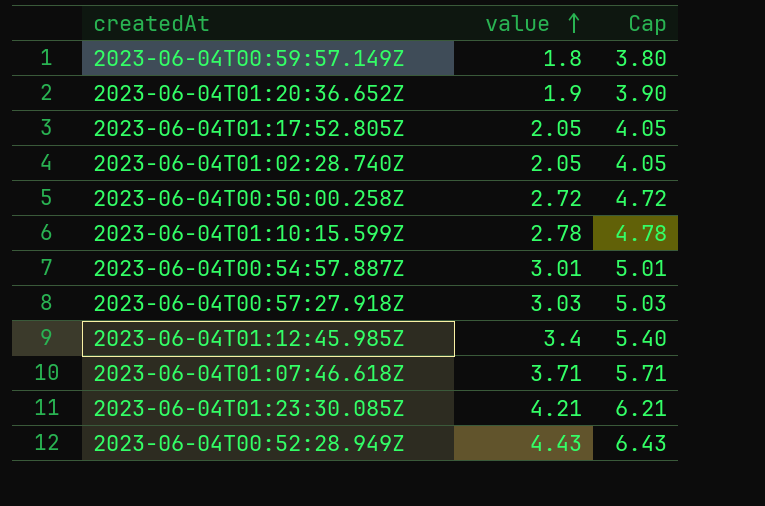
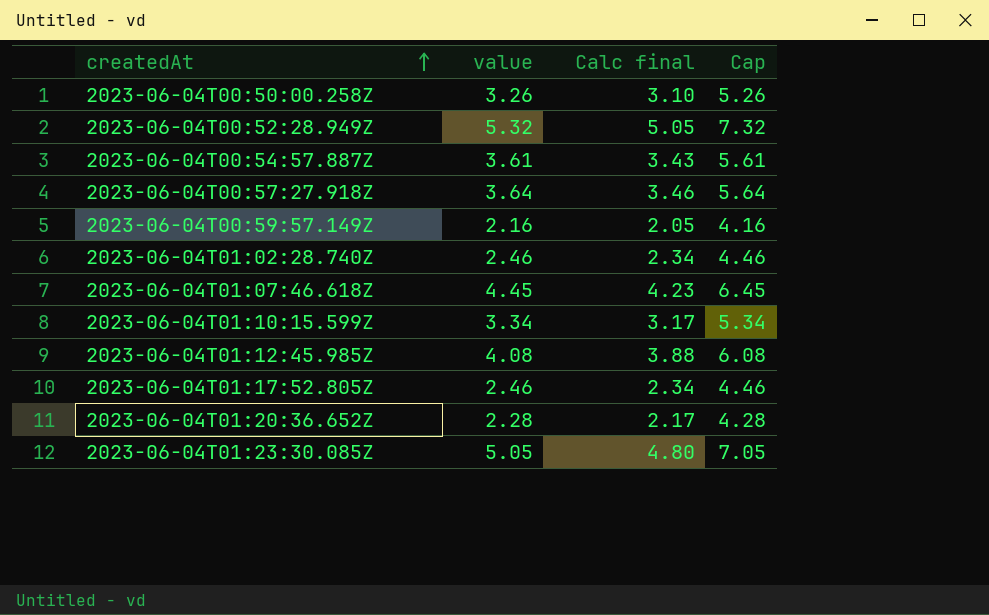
row order: value ascending -> createdAt ascending
column Calc final | formula: none -> [value] * 0.95
2023-06-04T00:50:00.258Z | value: 2.72 -> 3.26
2023-06-04T00:50:00.258Z | Cap: 4.72 -> 5.26
2023-06-04T00:52:28.949Z | value: 4.43 -> 5.32
2023-06-04T00:52:28.949Z | Cap: 6.43 -> 7.32
2023-06-04T00:54:57.887Z | value: 3.01 -> 3.61
2023-06-04T00:54:57.887Z | Cap: 5.01 -> 5.61
2023-06-04T00:57:27.918Z | value: 3.03 -> 3.64
2023-06-04T00:57:27.918Z | Cap: 5.03 -> 5.64
2023-06-04T00:59:57.149Z | value: 1.8 -> 2.16
2023-06-04T00:59:57.149Z | Cap: 3.80 -> 4.16
2023-06-04T01:02:28.740Z | value: 2.05 -> 2.46
2023-06-04T01:02:28.740Z | Cap: 4.05 -> 4.46
2023-06-04T01:07:46.618Z | value: 3.71 -> 4.45
2023-06-04T01:07:46.618Z | Cap: 5.71 -> 6.45
2023-06-04T01:10:15.599Z | value: 2.78 -> 3.34
2023-06-04T01:10:15.599Z | Cap: 4.78 -> 5.34
2023-06-04T01:12:45.985Z | value: 3.4 -> 4.08
2023-06-04T01:12:45.985Z | Cap: 5.40 -> 6.08
2023-06-04T01:17:52.805Z | value: 2.05 -> 2.46
2023-06-04T01:17:52.805Z | Cap: 4.05 -> 4.46
2023-06-04T01:20:36.652Z | value: 1.9 -> 2.28
2023-06-04T01:20:36.652Z | Cap: 3.90 -> 4.28
2023-06-04T01:23:30.085Z | value: 4.21 -> 5.05
2023-06-04T01:23:30.085Z | Cap: 6.21 -> 7.05

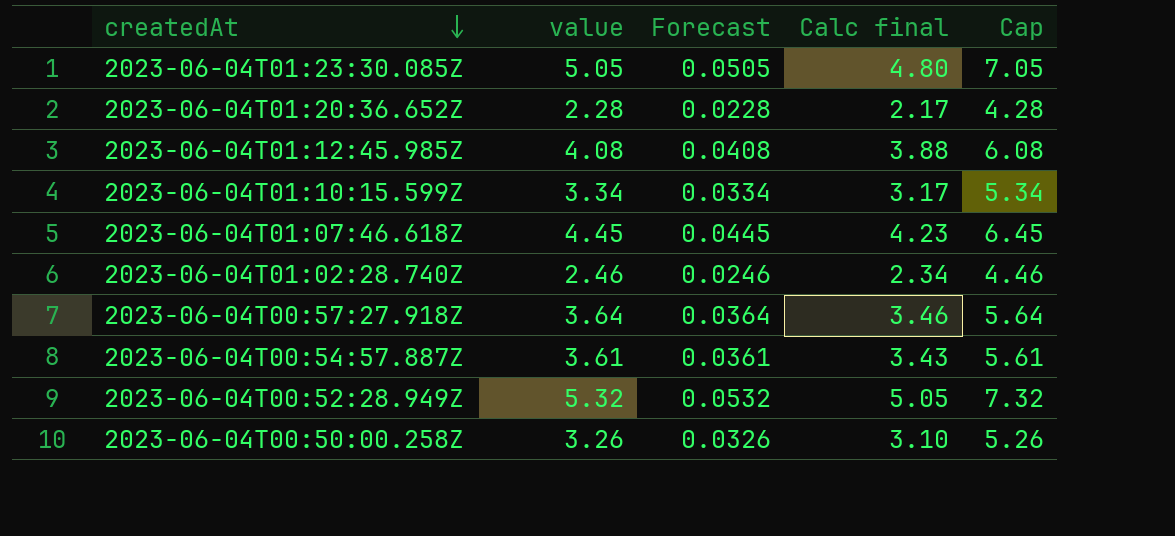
row order: createdAt ascending -> createdAt descending
column Forecast | formula: none -> [value] * 0.01
row 2023-06-04T00:59:57.149Z: 2.16 | 2.05 | 4.16 -> none
row 2023-06-04T01:17:52.805Z: 2.46 | 2.34 | 4.46 -> none

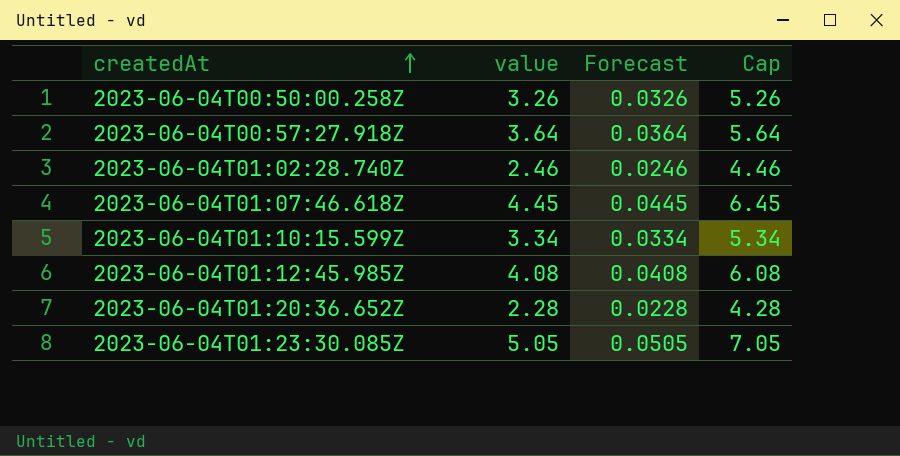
row order: createdAt descending -> createdAt ascending
column Calc final | formula: [value] * 0.95 -> none
row 2023-06-04T00:54:57.887Z: 3.61 | 0.0361 | 3.43 | 5.61 -> none
row 2023-06-04T00:52:28.949Z: 5.32 | 0.0532 | 5.05 | 7.32 -> none

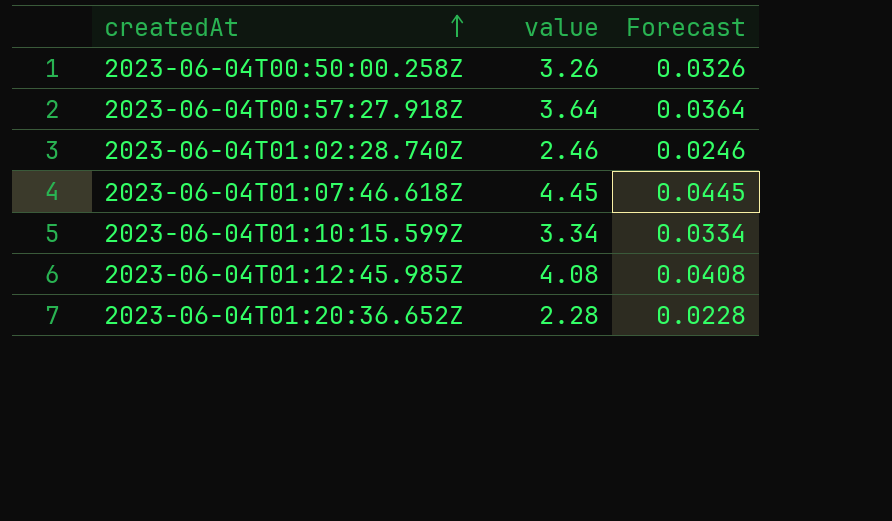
column Cap | formula: [value] + 2 -> none
row 2023-06-04T01:23:30.085Z: 5.05 | 0.0505 | 7.05 -> none

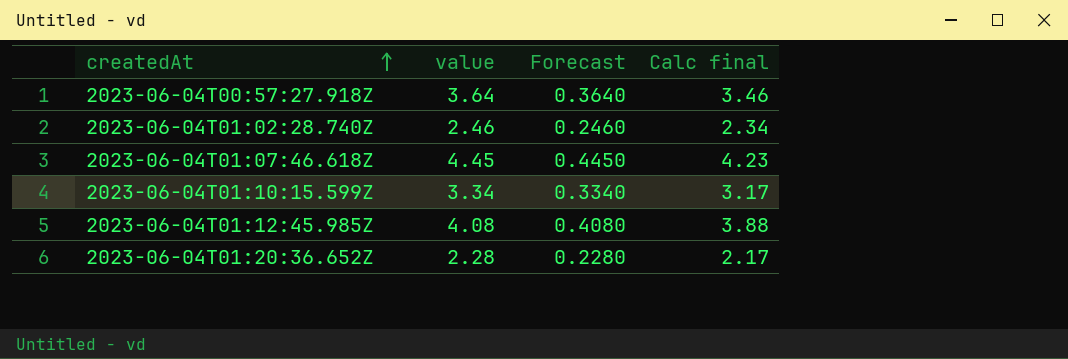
column Forecast | formula: [value] * 0.01 -> [value] * 0.1
column Calc final | formula: none -> [value] * 0.95
row 2023-06-04T00:50:00.258Z: 3.26 | 0.0326 -> none

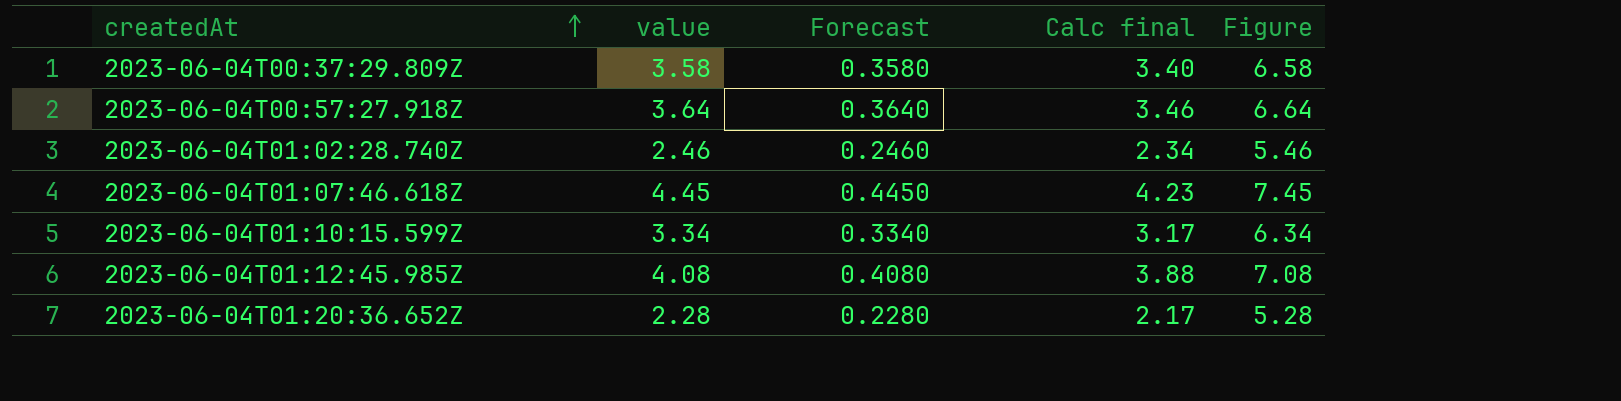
column Figure | formula: none -> [value] + 3
row 2023-06-04T00:37:29.809Z: none -> 3.58 | 0.3580 | 3.40 | 6.58

